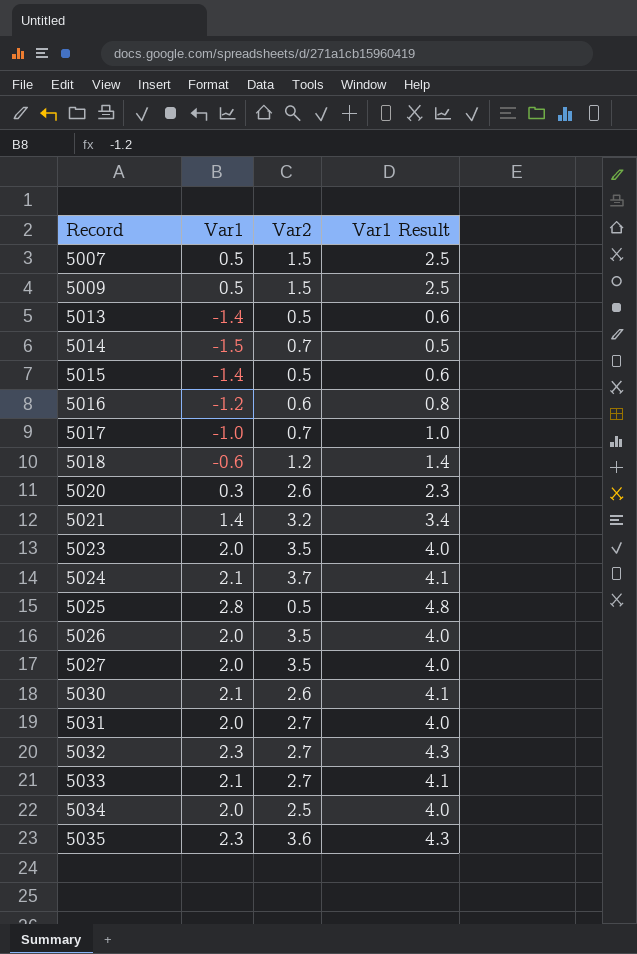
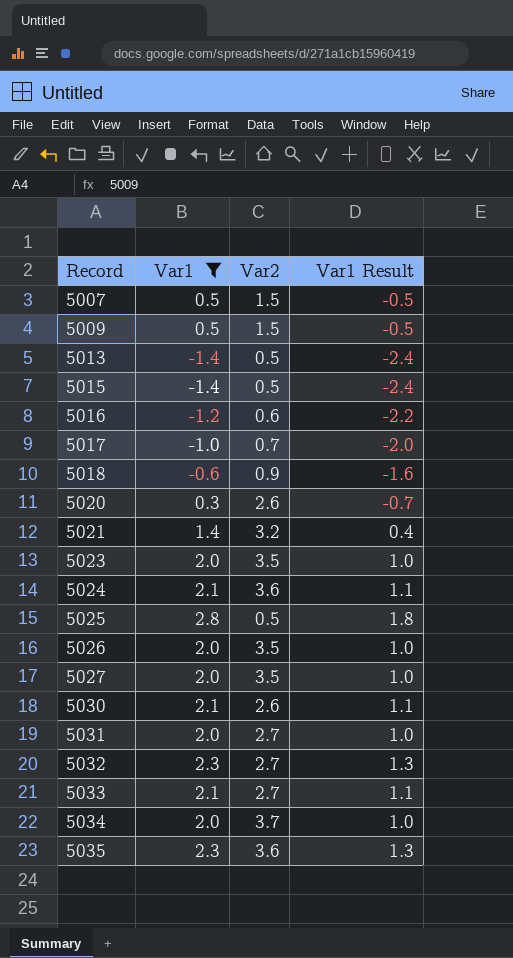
filter: none -> Var1 != -1.5
column Var1 Result | formula: [Var1] + 2 -> [Var1] - 1
5018 | Var2: 1.2 -> 0.9
5024 | Var2: 3.7 -> 3.6
5034 | Var2: 2.5 -> 3.7

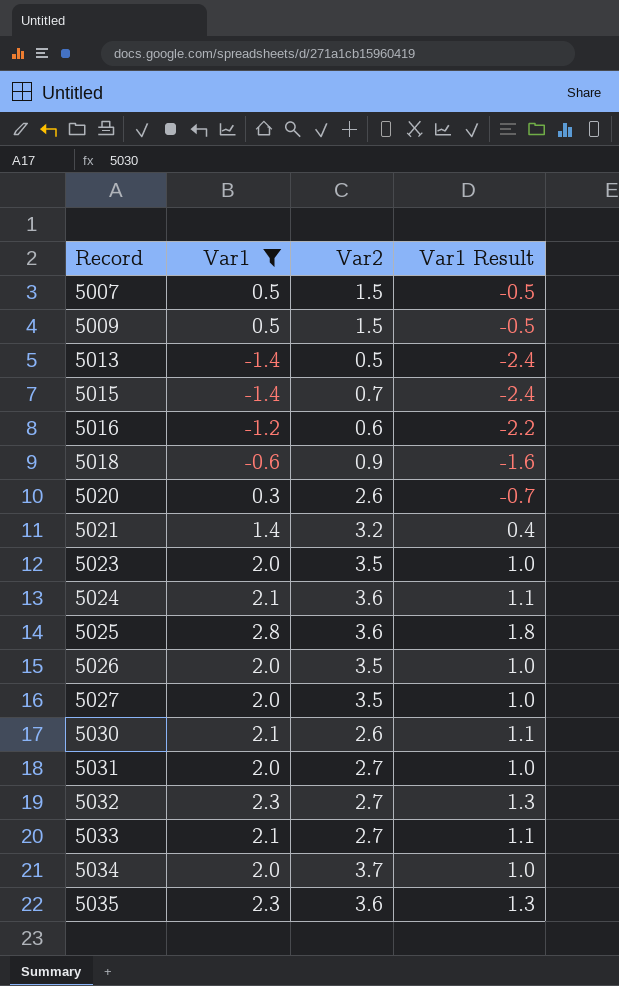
row 5017: -1.0 | 0.7 | -2.0 -> none
5015 | Var2: 0.5 -> 0.7
5025 | Var2: 0.5 -> 3.6

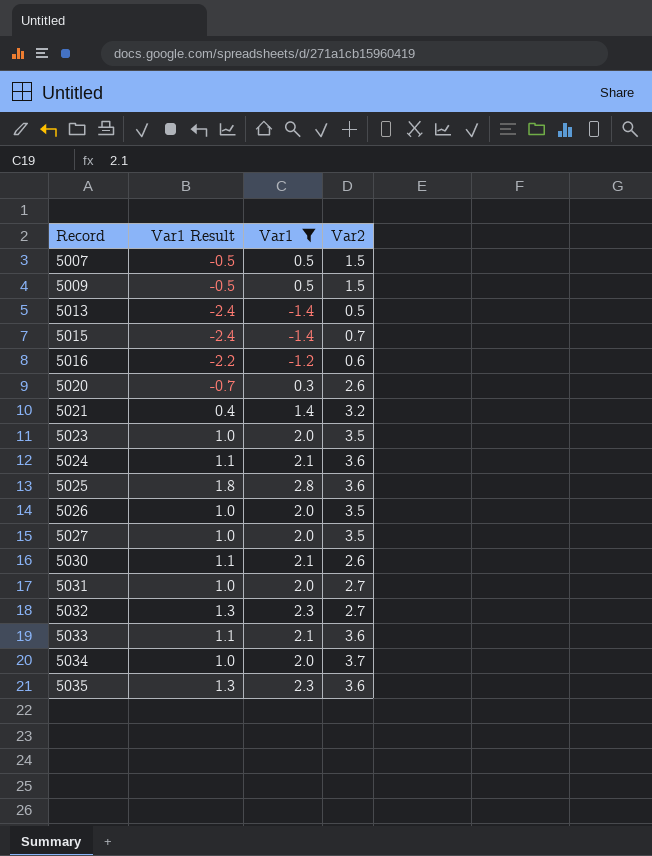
column Var1 Result | position: 4 -> 2
row 5018: -0.6 | 0.9 | -1.6 -> none
5033 | Var2: 2.7 -> 3.6

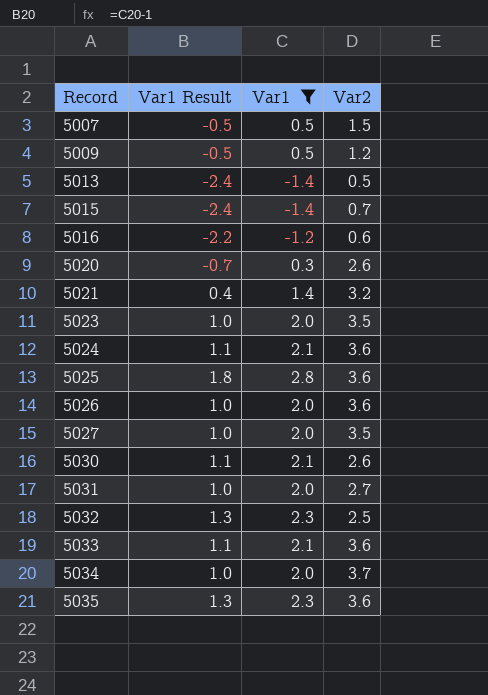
5009 | Var2: 1.5 -> 1.2
5026 | Var2: 3.5 -> 3.6
5032 | Var2: 2.7 -> 2.5

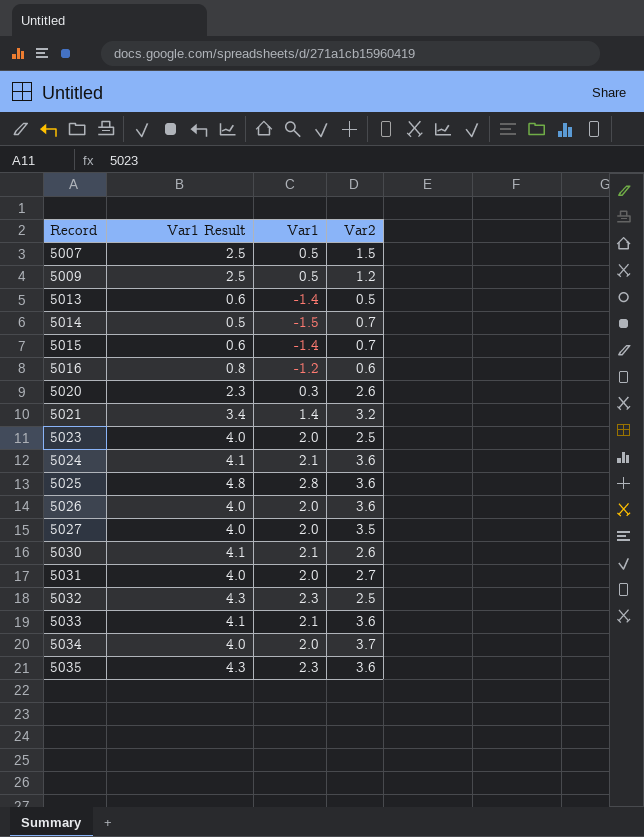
filter: Var1 != -1.5 -> none
column Var1 Result | formula: [Var1] - 1 -> [Var1] + 2
5023 | Var2: 3.5 -> 2.5

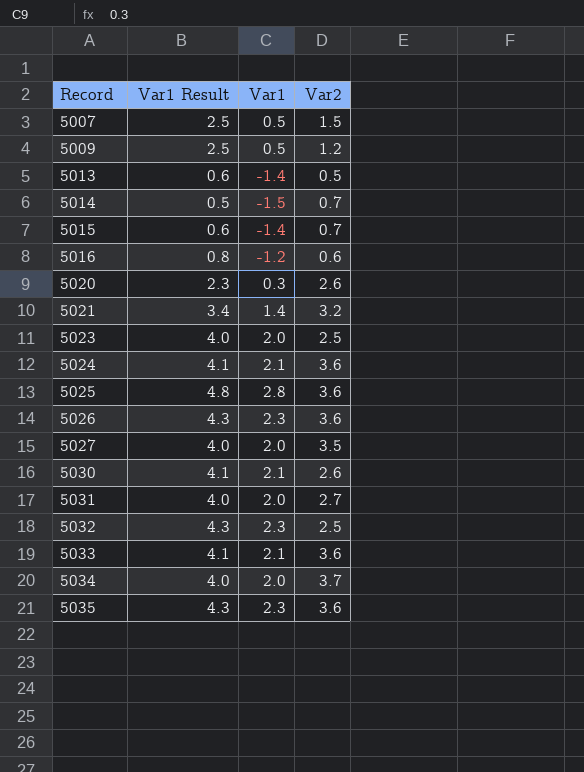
5026 | Var1 Result: 4.0 -> 4.3
5026 | Var1: 2.0 -> 2.3

